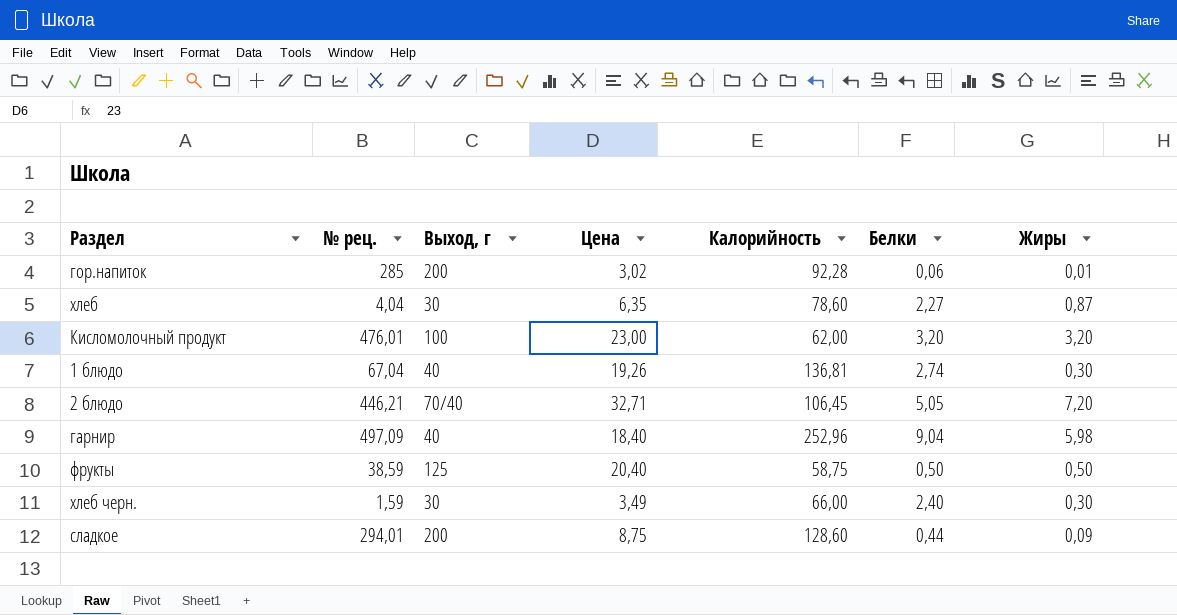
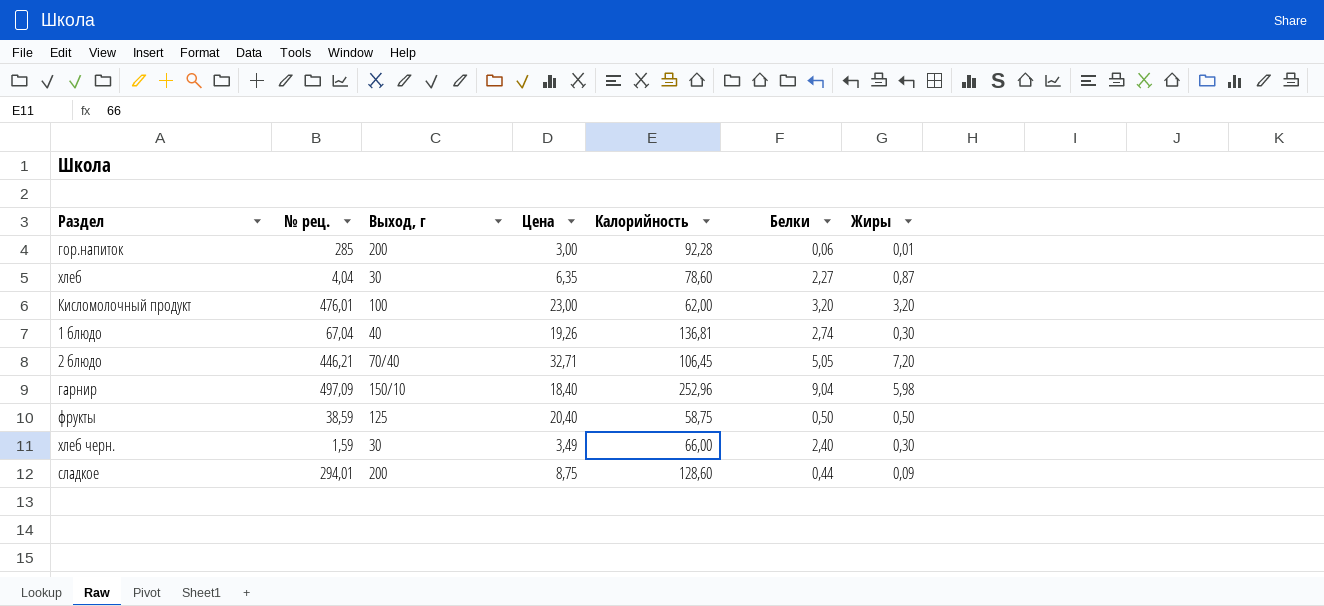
гор.напиток | Цена: 3,02 -> 3,00
гарнир | Выход, г: 40 -> 150/10

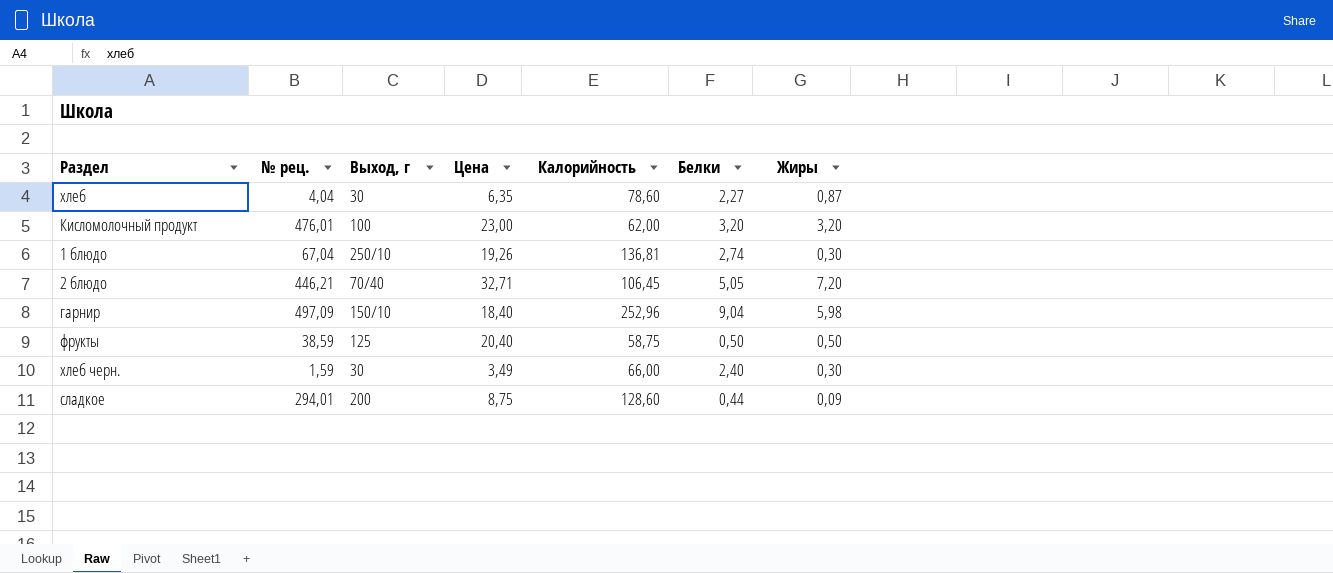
row гор.напиток: 285 | 200 | 3,00 | 92,28 | 0,06 | 0,01 -> none
1 блюдо | Выход, г: 40 -> 250/10

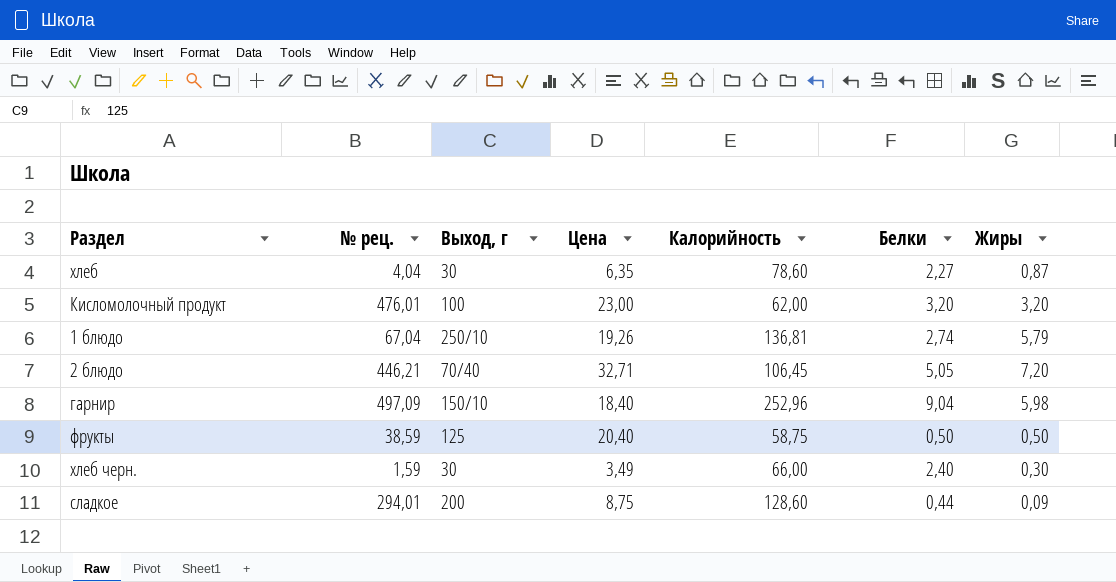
1 блюдо | Жиры: 0,30 -> 5,79

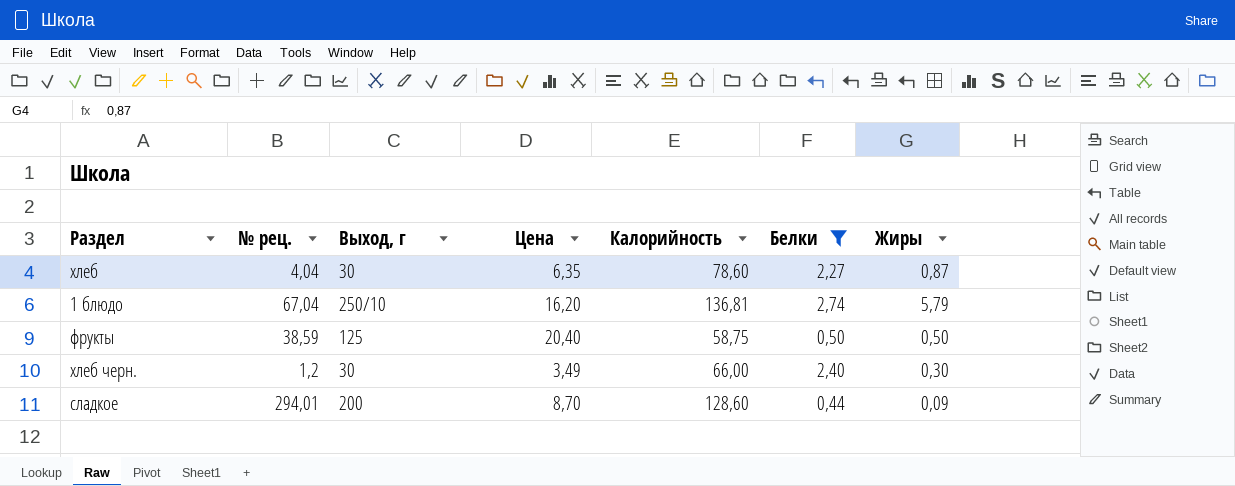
filter: none -> Белки <= 2,74
1 блюдо | Цена: 19,26 -> 16,20
хлеб черн. | № рец.: 1,59 -> 1,2
сладкое | Цена: 8,75 -> 8,70

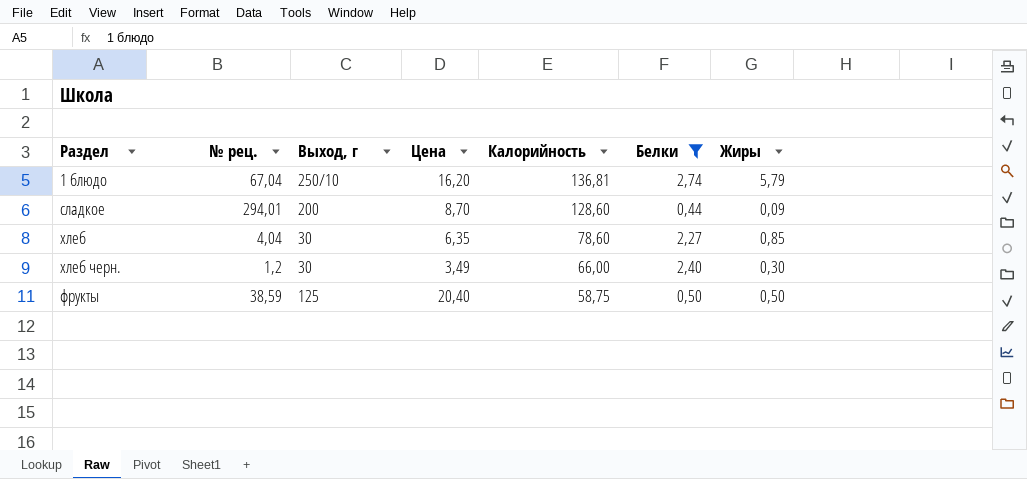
row order: none -> Калорийность descending
хлеб | Жиры: 0,87 -> 0,85

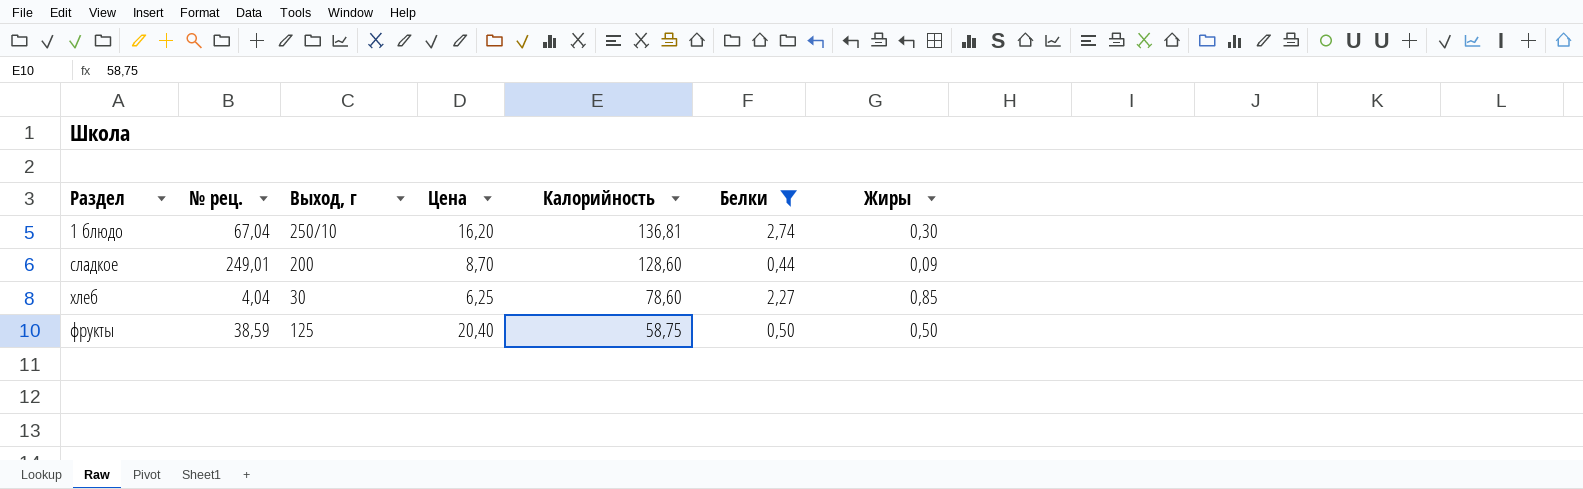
row хлеб черн.: 1,2 | 30 | 3,49 | 66,00 | 2,40 | 0,30 -> none
1 блюдо | Жиры: 5,79 -> 0,30
сладкое | № рец.: 294,01 -> 249,01
хлеб | Цена: 6,35 -> 6,25

